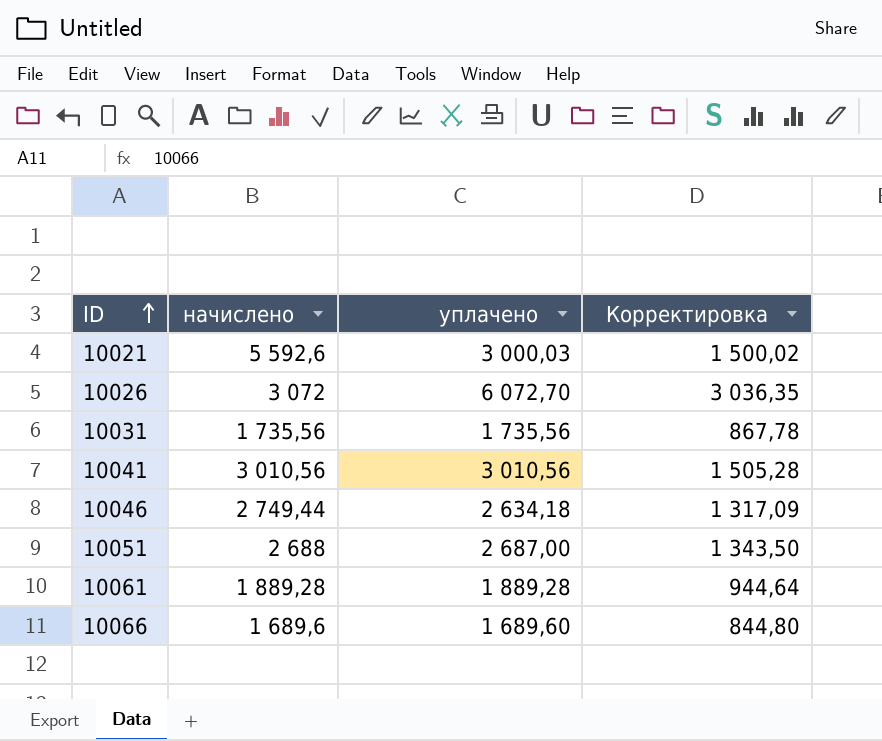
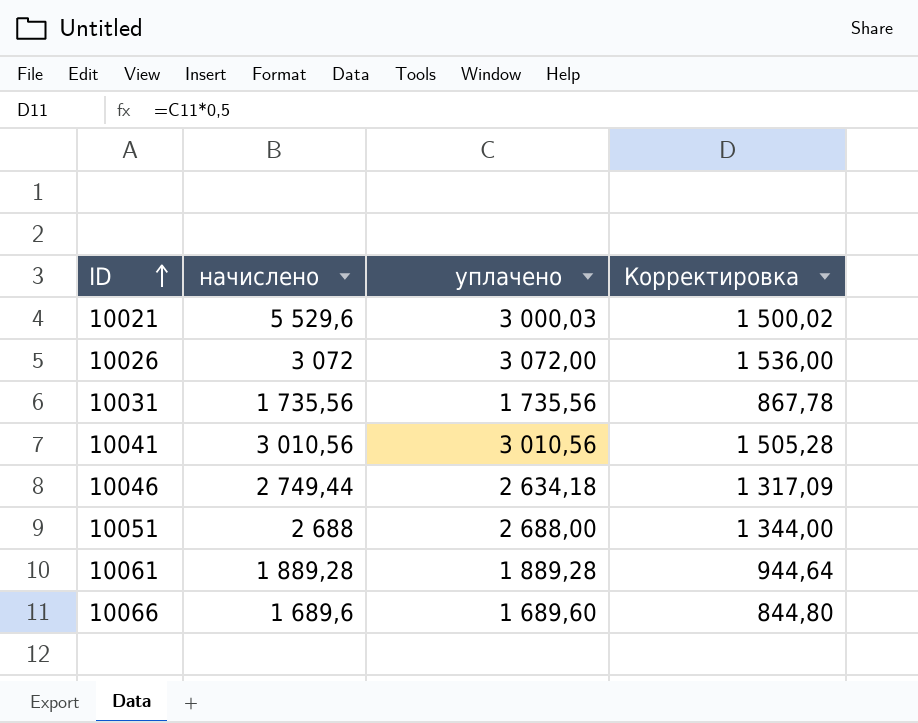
10021 | начислено: 5 592,6 -> 5 529,6
10026 | уплачено: 6 072,70 -> 3 072,00
10026 | Корректировка: 3 036,35 -> 1 536,00
10051 | уплачено: 2 687,00 -> 2 688,00
10051 | Корректировка: 1 343,50 -> 1 344,00

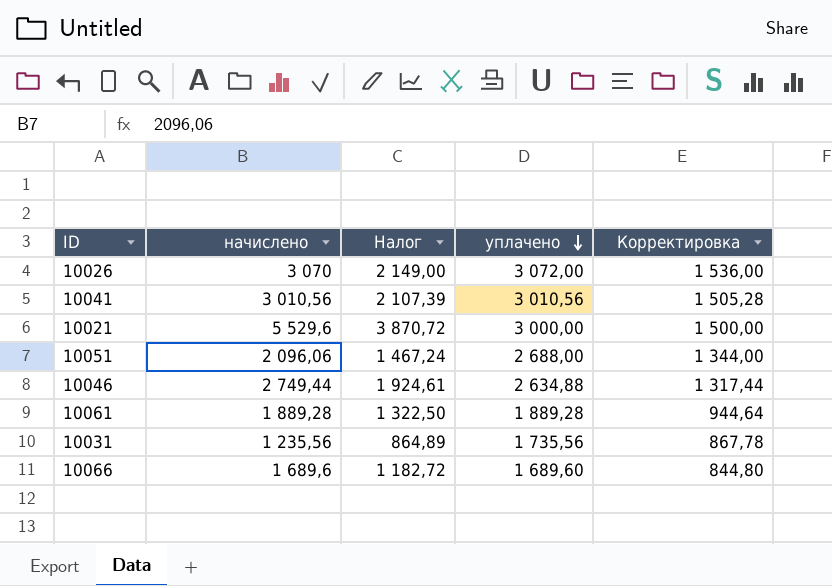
row order: ID ascending -> уплачено descending
column Налог | formula: none -> [начислено] * 0,7
10026 | начислено: 3 072 -> 3 070
10021 | уплачено: 3 000,03 -> 3 000,00
10021 | Корректировка: 1 500,02 -> 1 500,00
10051 | начислено: 2 688 -> 2 096,06
10046 | уплачено: 2 634,18 -> 2 634,88
10046 | Корректировка: 1 317,09 -> 1 317,44
10031 | начислено: 1 735,56 -> 1 235,56

